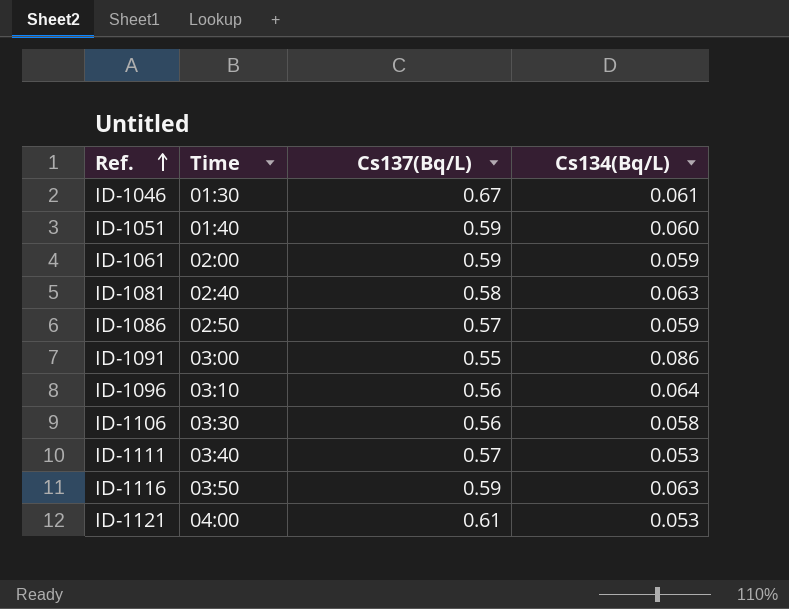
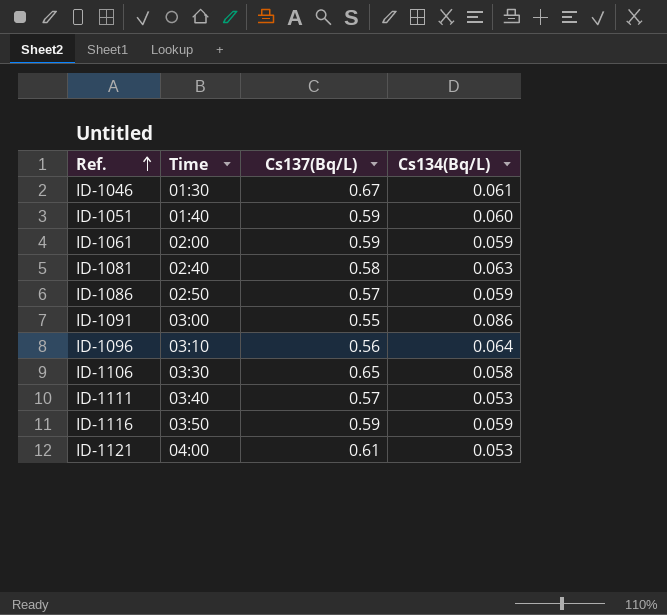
ID-1106 | Cs137(Bq/L): 0.56 -> 0.65
ID-1116 | Cs134(Bq/L): 0.063 -> 0.059

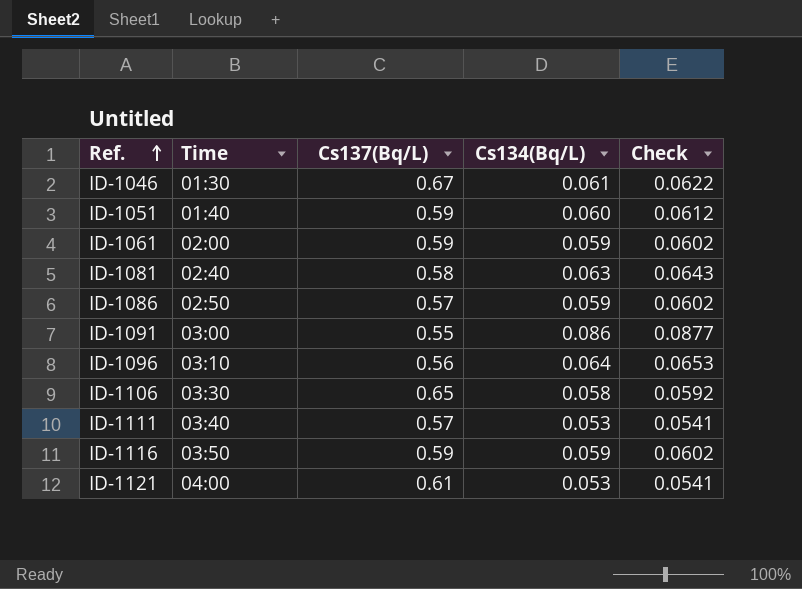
column Check | formula: none -> [Cs134(Bq/L)] * 1.02

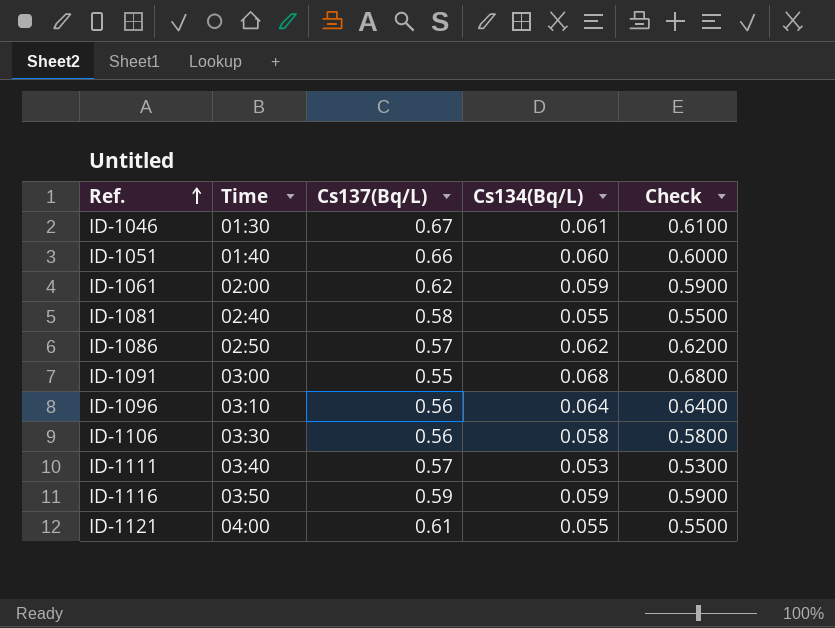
column Check | formula: [Cs134(Bq/L)] * 1.02 -> [Cs134(Bq/L)] * 10
ID-1051 | Cs137(Bq/L): 0.59 -> 0.66
ID-1061 | Cs137(Bq/L): 0.59 -> 0.62
ID-1081 | Cs134(Bq/L): 0.063 -> 0.055
ID-1086 | Cs134(Bq/L): 0.059 -> 0.062
ID-1091 | Cs134(Bq/L): 0.086 -> 0.068
ID-1106 | Cs137(Bq/L): 0.65 -> 0.56
ID-1121 | Cs134(Bq/L): 0.053 -> 0.055

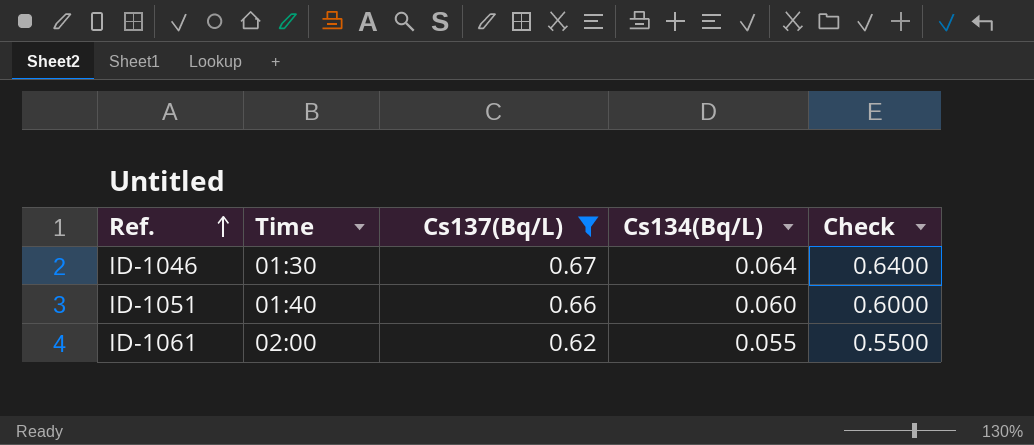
filter: none -> Cs137(Bq/L) >= 0.62
ID-1046 | Cs134(Bq/L): 0.061 -> 0.064
ID-1046 | Check: 0.6100 -> 0.6400
ID-1061 | Cs134(Bq/L): 0.059 -> 0.055
ID-1061 | Check: 0.5900 -> 0.5500

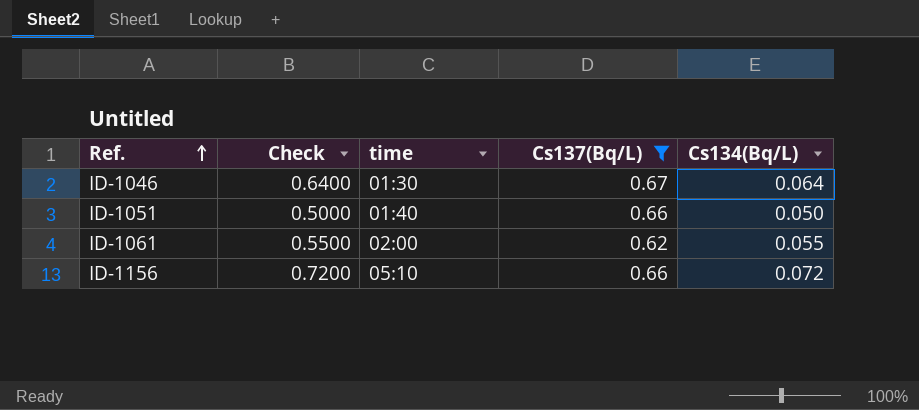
column Check | position: 5 -> 2
column name: Time -> time
ID-1051 | Check: 0.6000 -> 0.5000
ID-1051 | Cs134(Bq/L): 0.060 -> 0.050
row ID-1156: none -> 0.7200 | 05:10 | 0.66 | 0.072

